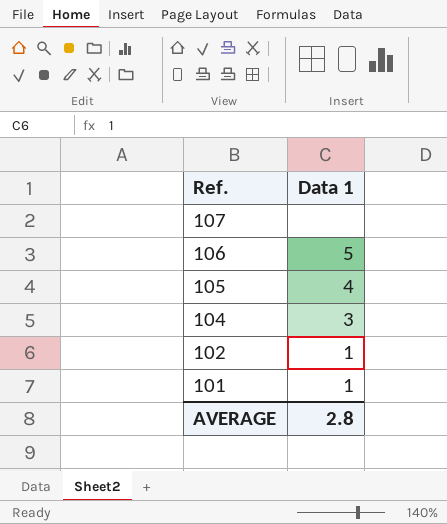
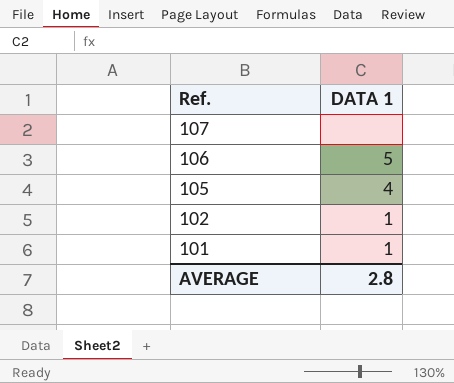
column name: Data 1 -> DATA 1
row 104: 3 -> none

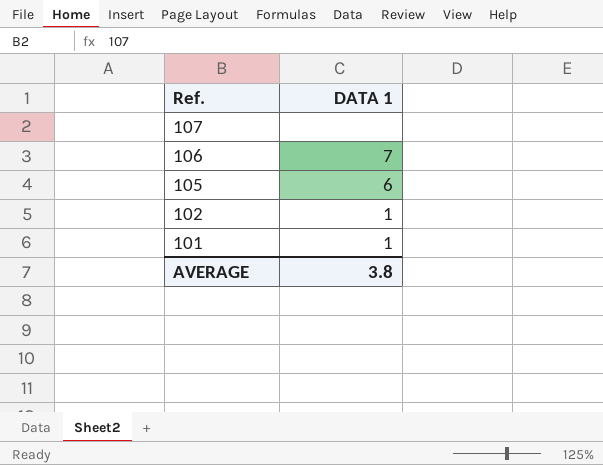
106 | DATA 1: 5 -> 7
105 | DATA 1: 4 -> 6
AVERAGE | DATA 1: 2.8 -> 3.8

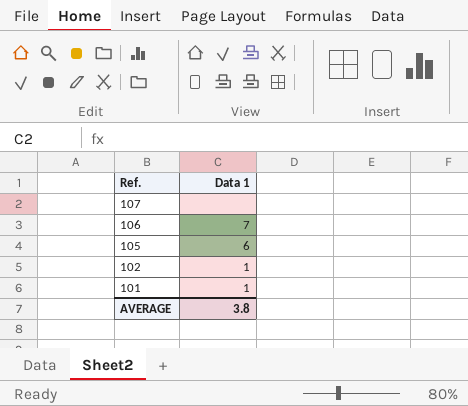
column name: DATA 1 -> Data 1

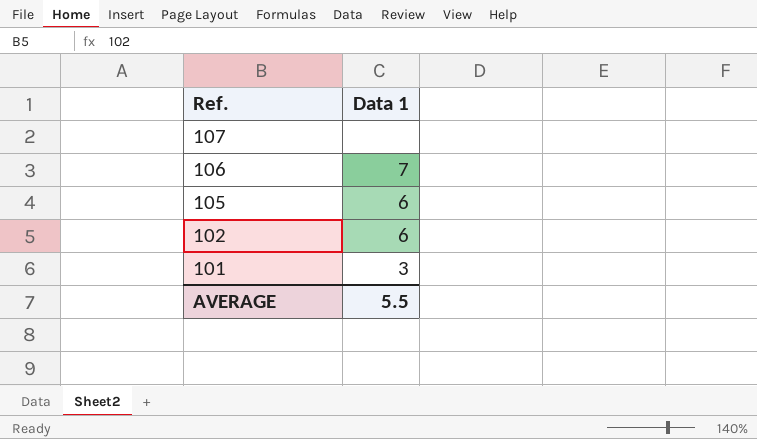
102 | Data 1: 1 -> 6
101 | Data 1: 1 -> 3
AVERAGE | Data 1: 3.8 -> 5.5

